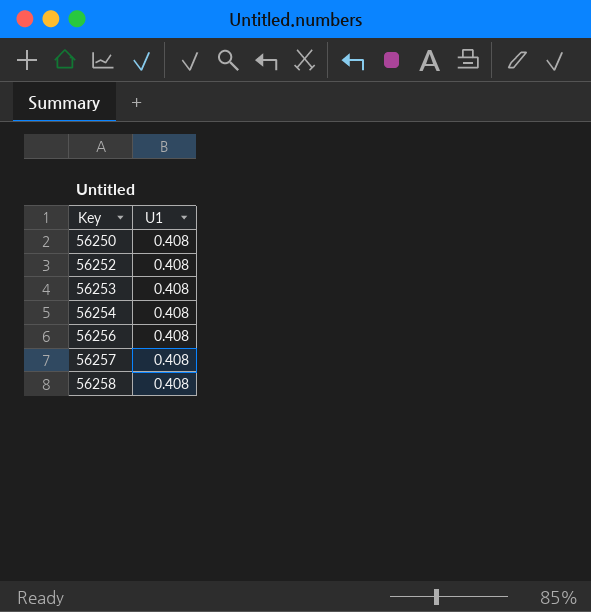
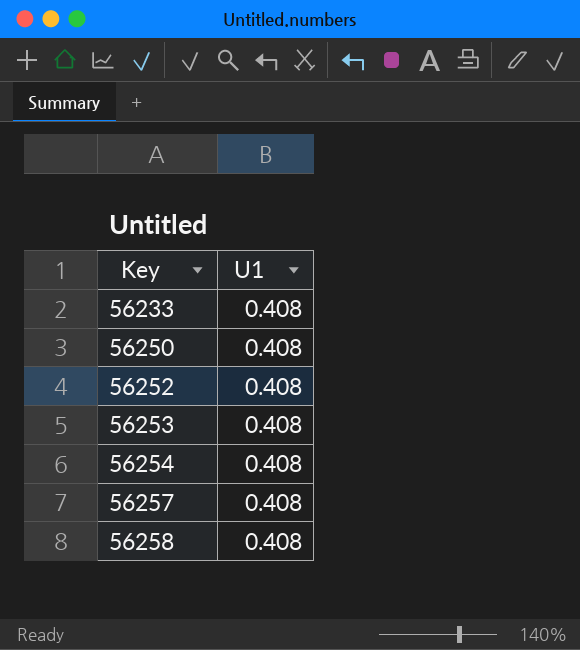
row 56256: 0.408 -> none
row 56233: none -> 0.408

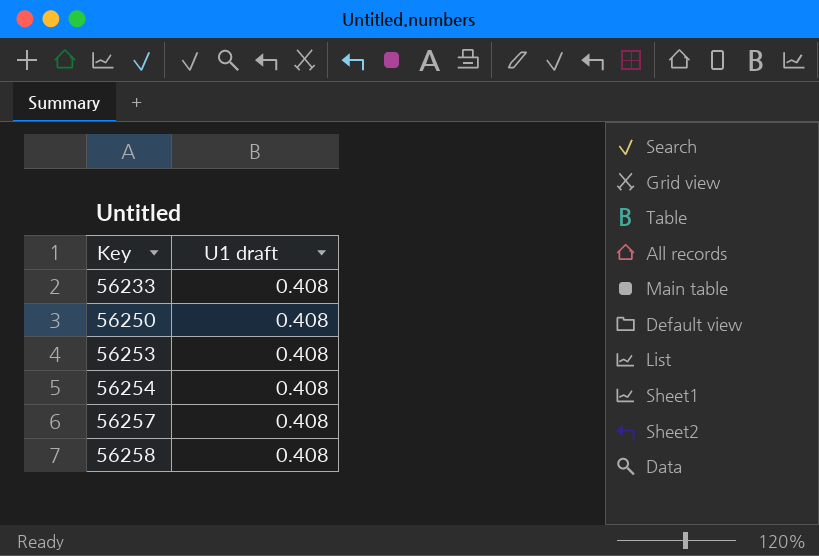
column name: U1 -> U1 draft
row 56252: 0.408 -> none

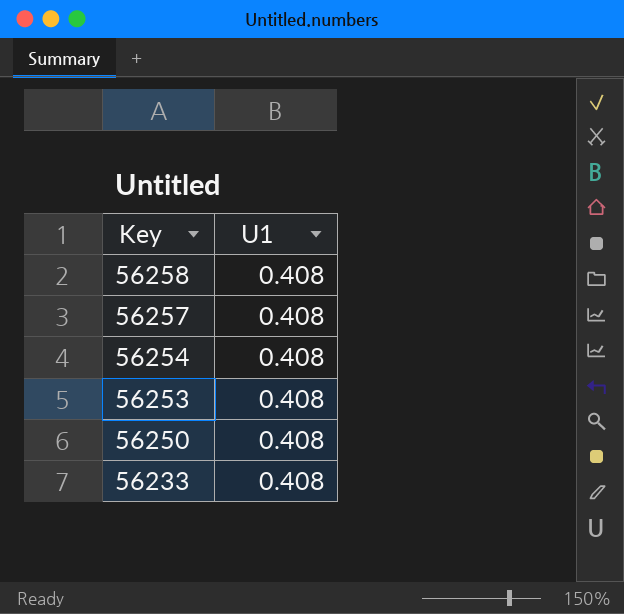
row order: Key ascending -> Key descending
column name: U1 draft -> U1

